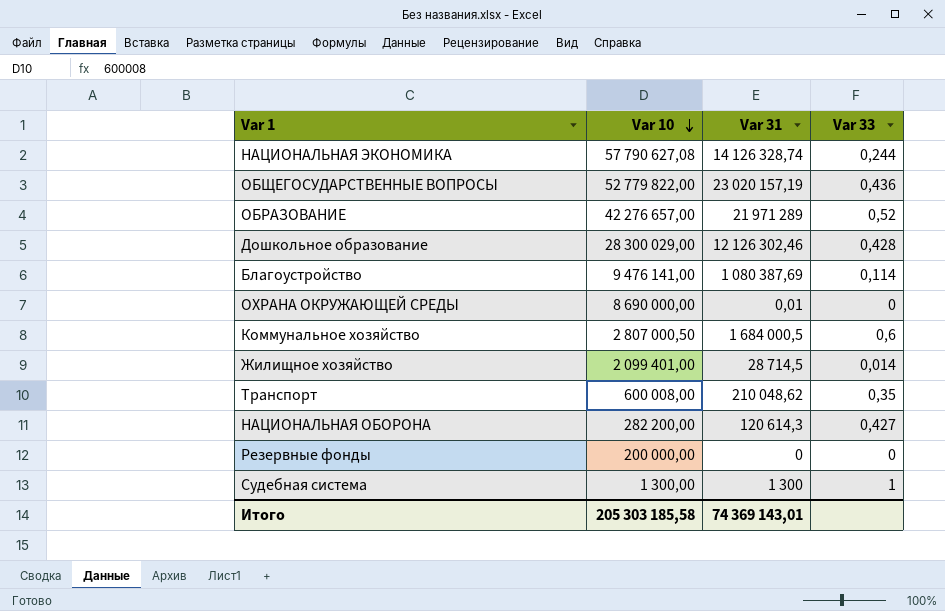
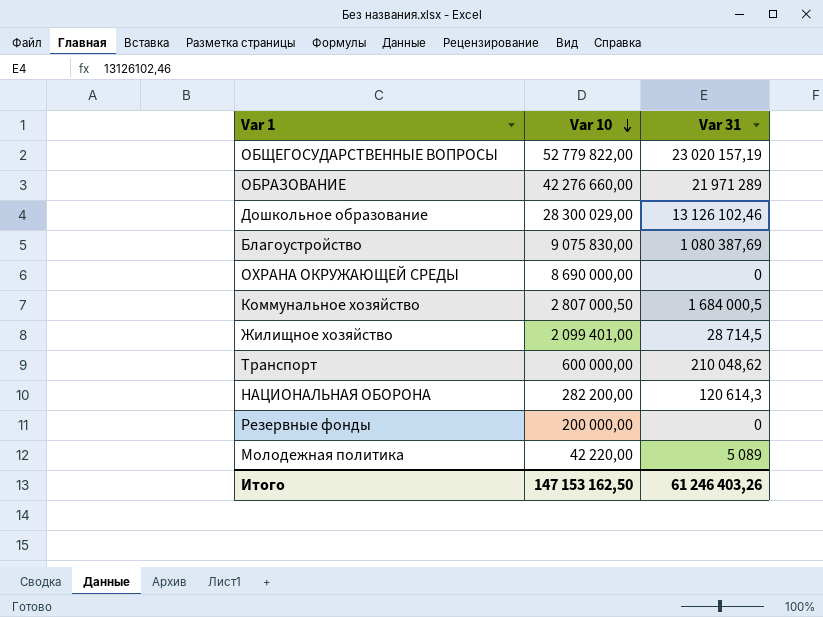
column Var 33 | formula: [Var 31] / [Var 10] -> none
row НАЦИОНАЛЬНАЯ ЭКОНОМИКА: 57 790 627,08 | 14 126 328,74 | 0,244 -> none
row Судебная система: 1 300,00 | 1 300 | 1 -> none
ОБРАЗОВАНИЕ | Var 10: 42 276 657,00 -> 42 276 660,00
Дошкольное образование | Var 31: 12 126 302,46 -> 13 126 102,46
Благоустройство | Var 10: 9 476 141,00 -> 9 075 830,00
ОХРАНА ОКРУЖАЮЩЕЙ СРЕДЫ | Var 31: 0,01 -> 0
Транспорт | Var 10: 600 008,00 -> 600 000,00
row Молодежная политика: none -> 42 220,00 | 5 089
Итого | Var 10: 205 303 185,58 -> 147 153 162,50
Итого | Var 31: 74 369 143,01 -> 61 246 403,26

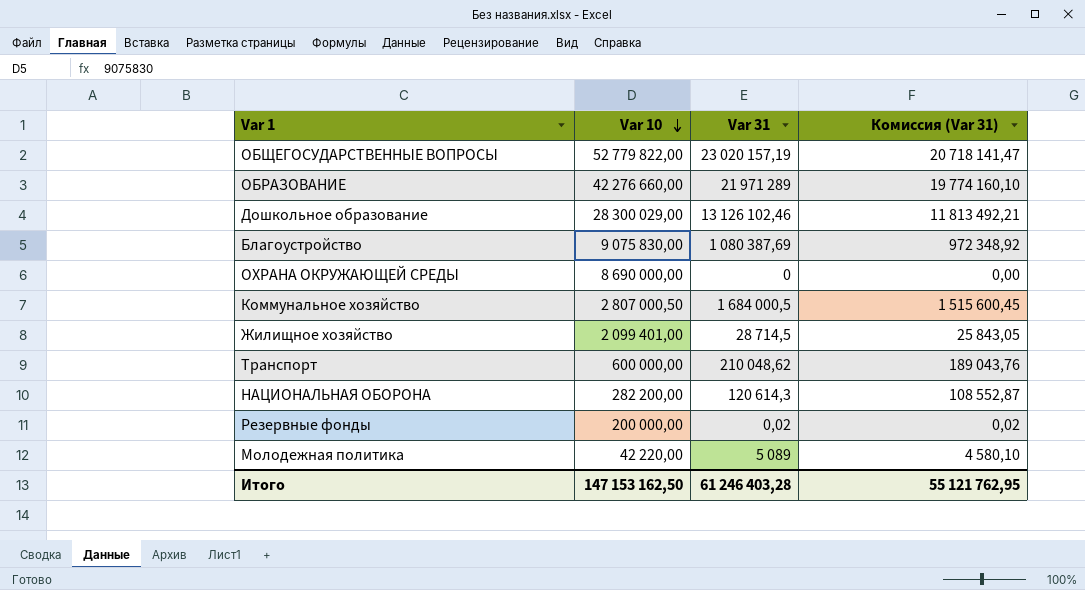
column Комиссия (Var 31) | formula: none -> [Var 31] * 0,9
Резервные фонды | Var 31: 0 -> 0,02
Итого | Var 31: 61 246 403,26 -> 61 246 403,28

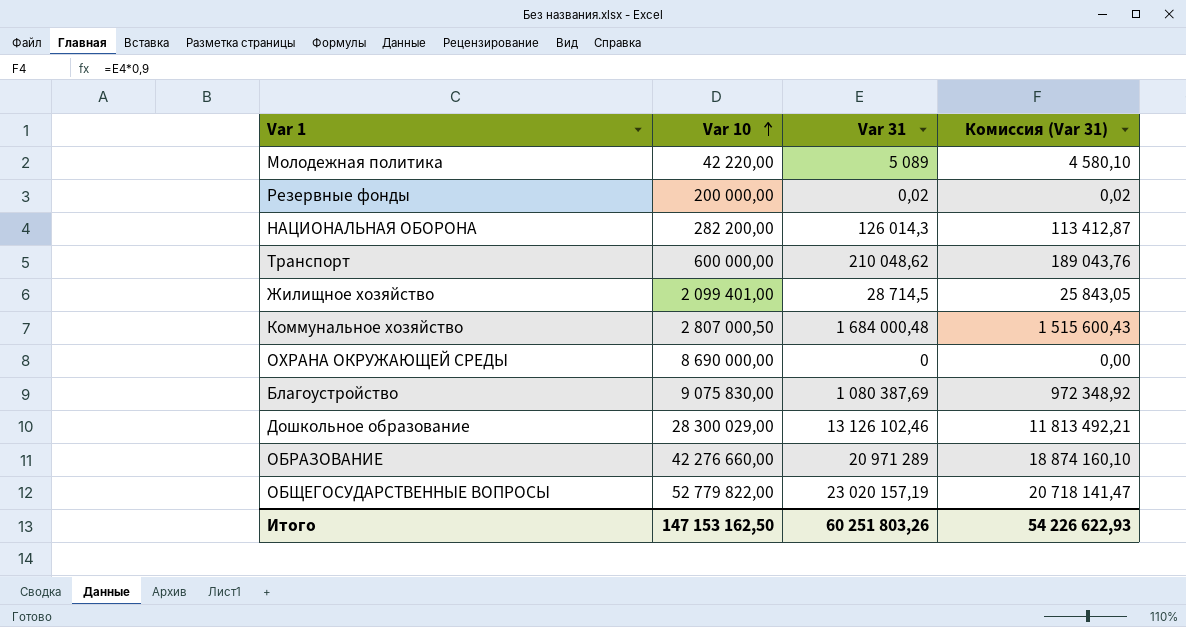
row order: Var 10 descending -> Var 10 ascending
НАЦИОНАЛЬНАЯ ОБОРОНА | Var 31: 120 614,3 -> 126 014,3
НАЦИОНАЛЬНАЯ ОБОРОНА | Комиссия (Var 31): 108 552,87 -> 113 412,87
Коммунальное хозяйство | Var 31: 1 684 000,5 -> 1 684 000,48
Коммунальное хозяйство | Комиссия (Var 31): 1 515 600,45 -> 1 515 600,43
ОБРАЗОВАНИЕ | Var 31: 21 971 289 -> 20 971 289
ОБРАЗОВАНИЕ | Комиссия (Var 31): 19 774 160,10 -> 18 874 160,10
Итого | Var 31: 61 246 403,28 -> 60 251 803,26
Итого | Комиссия (Var 31): 55 121 762,95 -> 54 226 622,93

